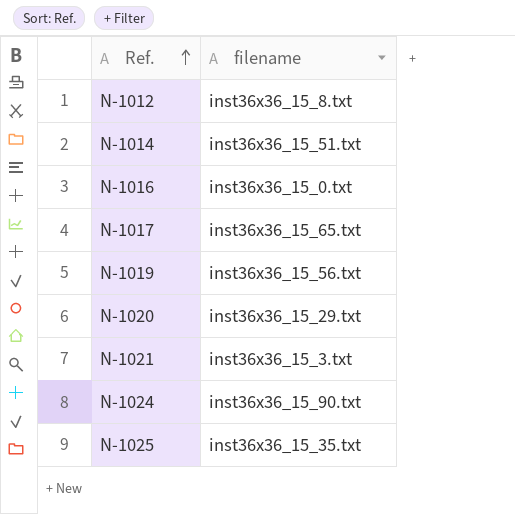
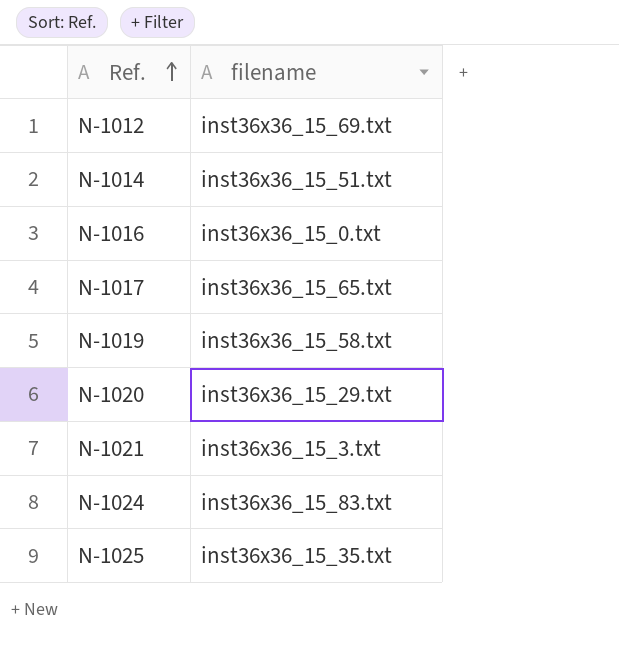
N-1012 | filename: inst36x36_15_8.txt -> inst36x36_15_69.txt
N-1019 | filename: inst36x36_15_56.txt -> inst36x36_15_58.txt
N-1024 | filename: inst36x36_15_90.txt -> inst36x36_15_83.txt

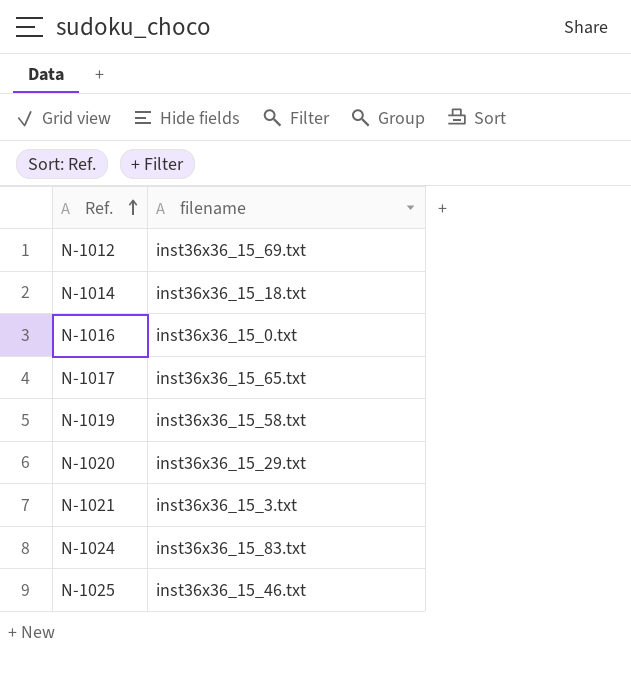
N-1014 | filename: inst36x36_15_51.txt -> inst36x36_15_18.txt
N-1025 | filename: inst36x36_15_35.txt -> inst36x36_15_46.txt

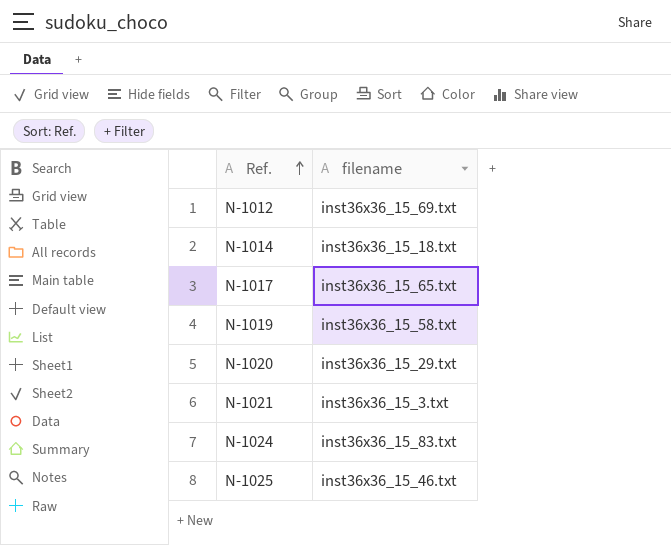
row N-1016: inst36x36_15_0.txt -> none

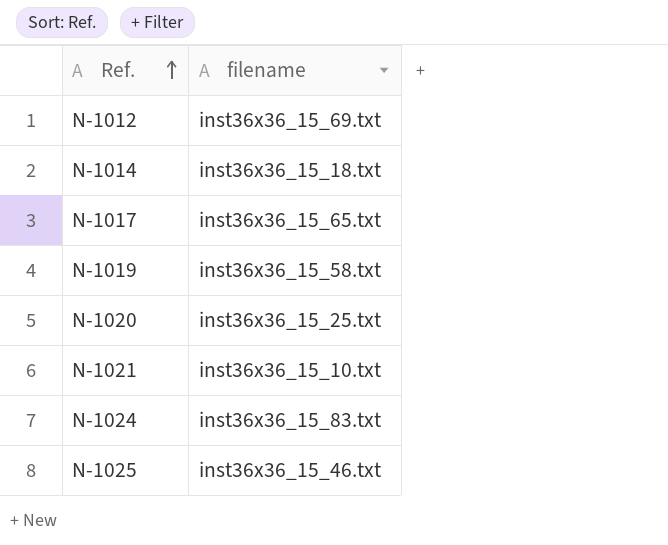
N-1020 | filename: inst36x36_15_29.txt -> inst36x36_15_25.txt
N-1021 | filename: inst36x36_15_3.txt -> inst36x36_15_10.txt

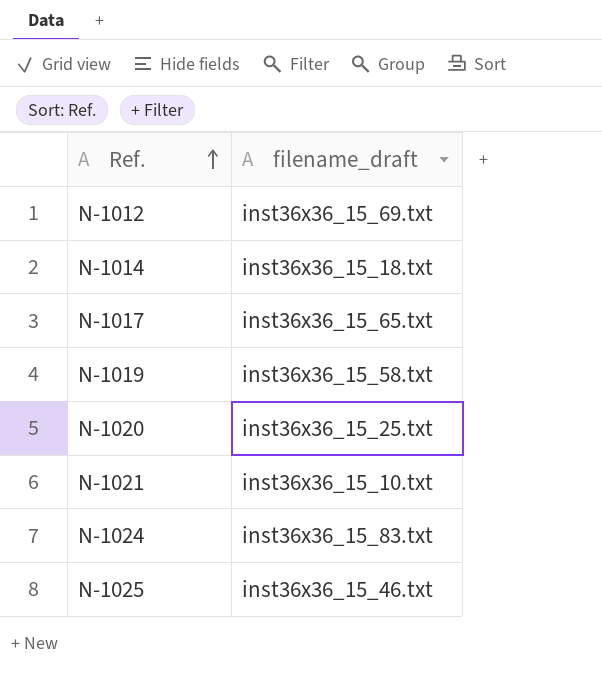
column name: filename -> filename_draft

